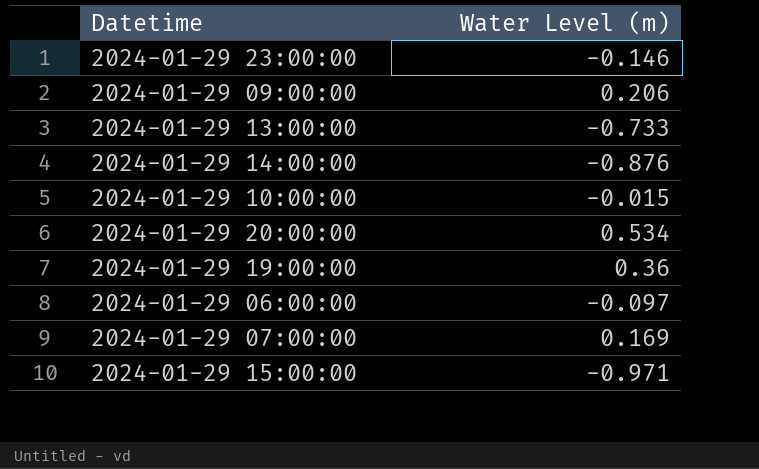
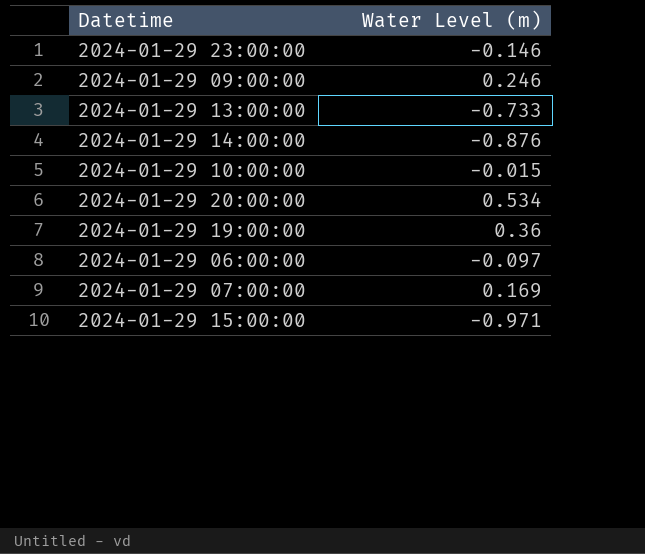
2024-01-29 09:00:00 | Water Level (m): 0.206 -> 0.246

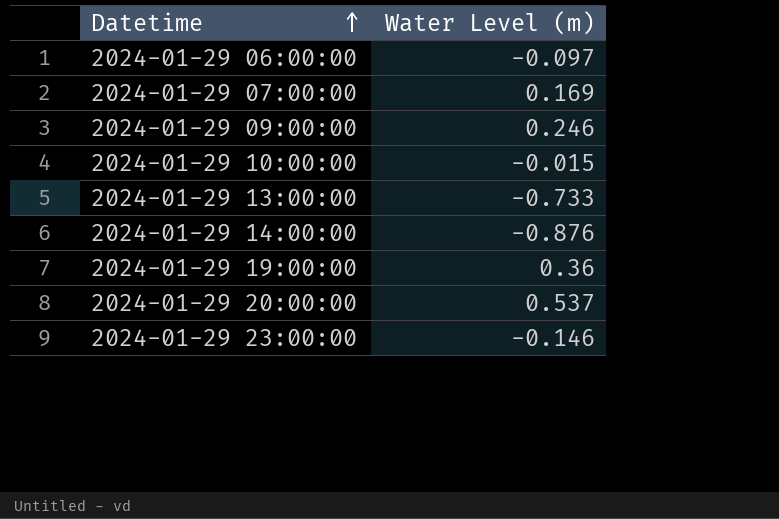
row order: none -> Datetime ascending
row 2024-01-29 15:00:00: -0.971 -> none
2024-01-29 20:00:00 | Water Level (m): 0.534 -> 0.537

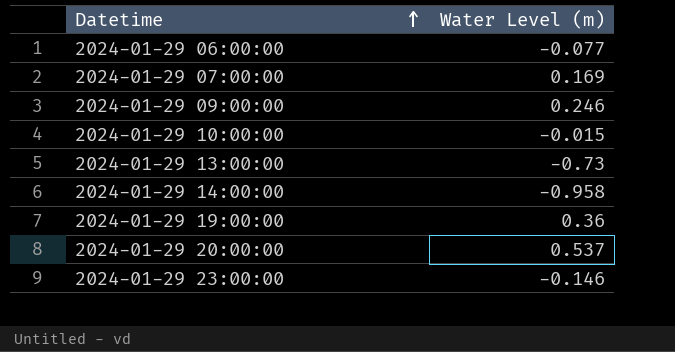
2024-01-29 06:00:00 | Water Level (m): -0.097 -> -0.077
2024-01-29 13:00:00 | Water Level (m): -0.733 -> -0.73
2024-01-29 14:00:00 | Water Level (m): -0.876 -> -0.958

